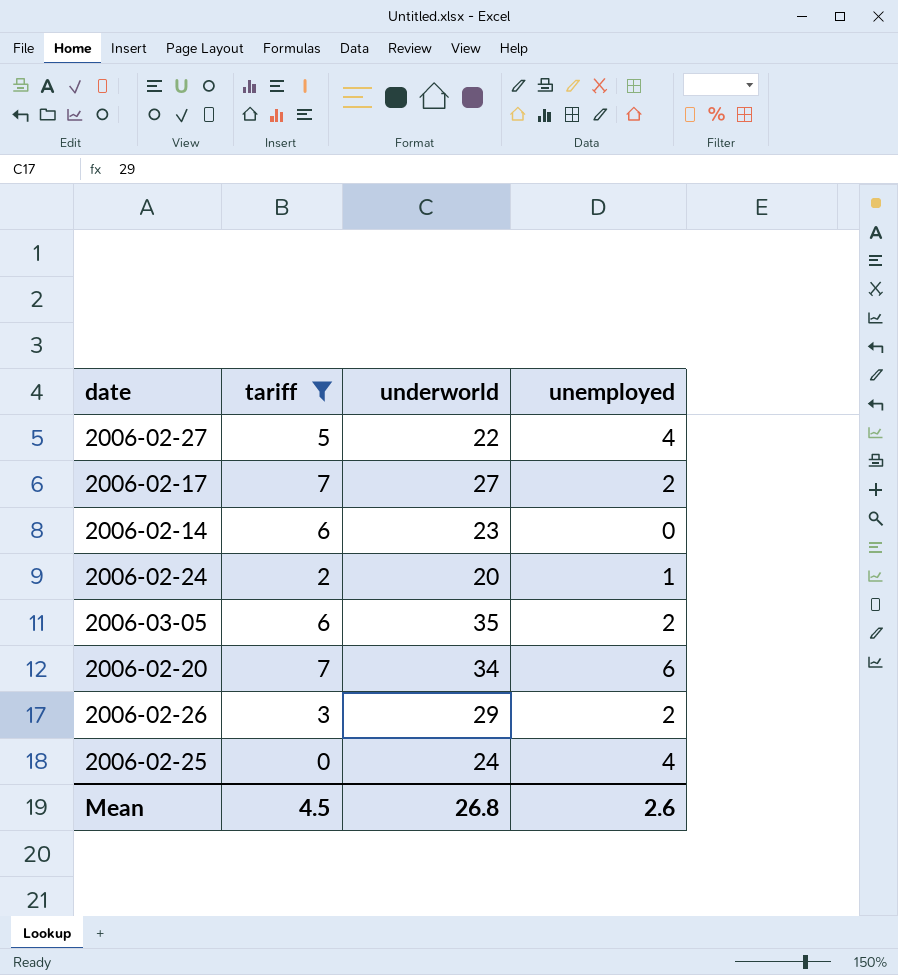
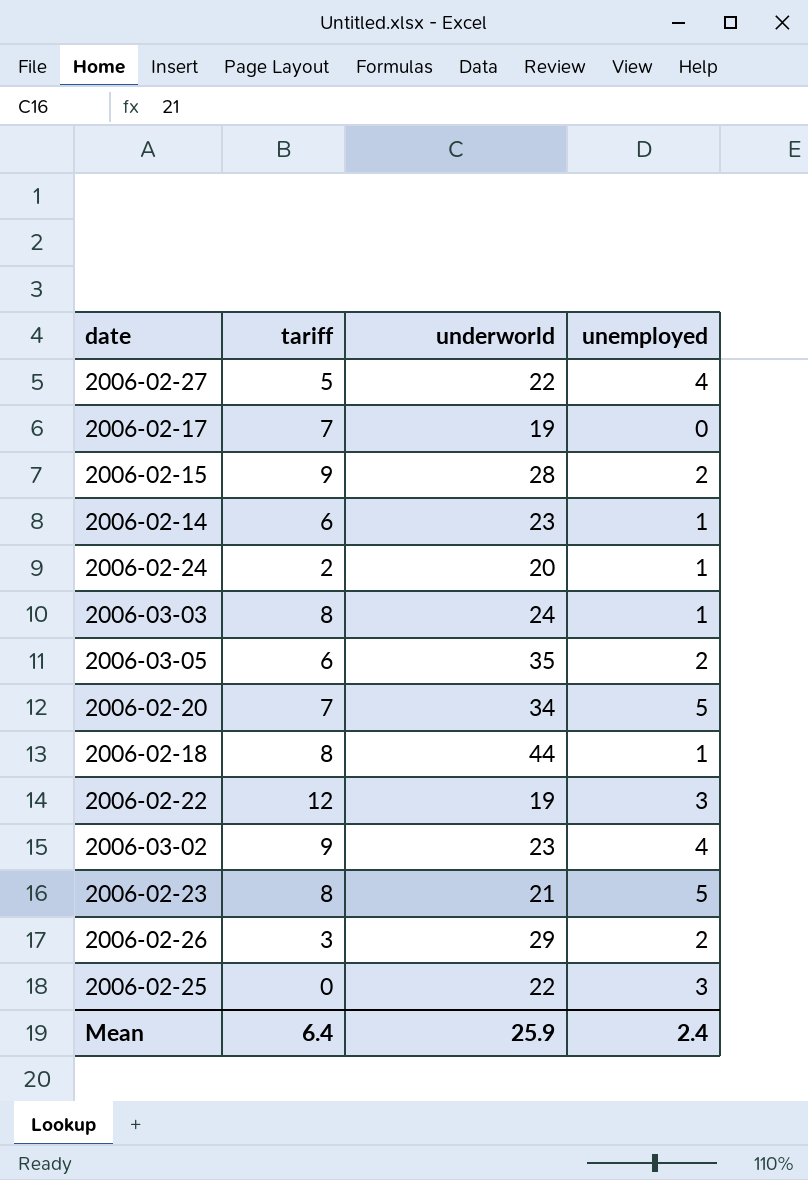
filter: tariff <= 7 -> none
2006-02-17 | underworld: 27 -> 19
2006-02-17 | unemployed: 2 -> 0
2006-02-14 | unemployed: 0 -> 1
2006-02-20 | unemployed: 6 -> 5
2006-02-25 | underworld: 24 -> 22
2006-02-25 | unemployed: 4 -> 3
Mean | tariff: 4.5 -> 6.4
Mean | underworld: 26.8 -> 25.9
Mean | unemployed: 2.6 -> 2.4

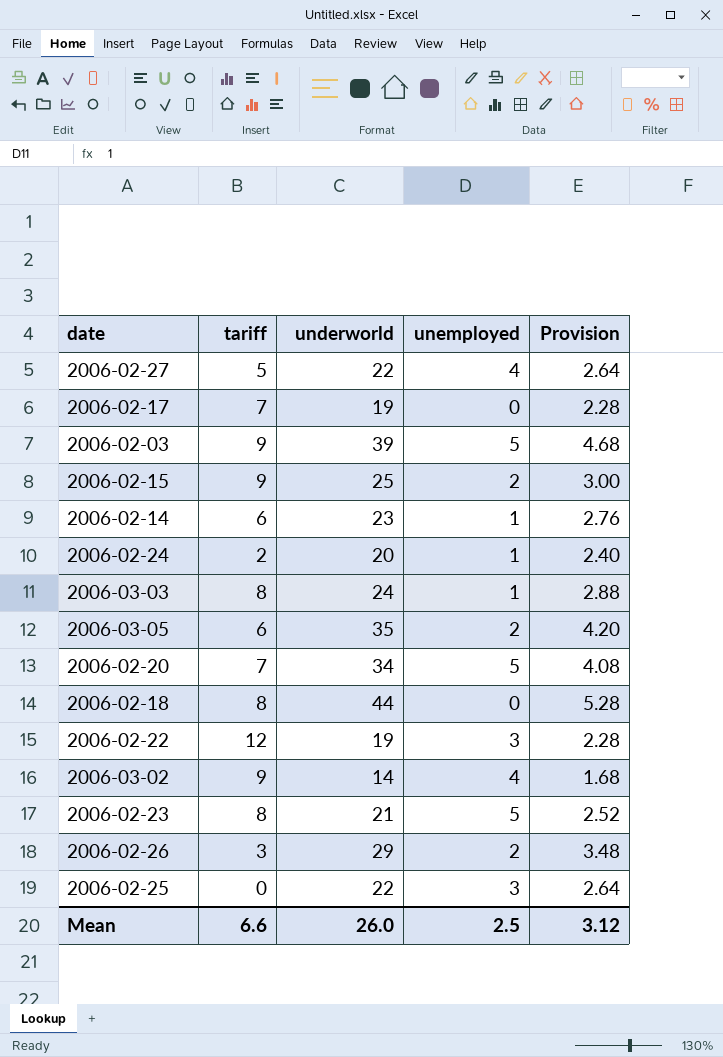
column Provision | formula: none -> [underworld] * 0.12
row 2006-02-03: none -> 9 | 39 | 5 | 4.68
2006-02-15 | underworld: 28 -> 25
2006-02-18 | unemployed: 1 -> 0
2006-03-02 | underworld: 23 -> 14
Mean | tariff: 6.4 -> 6.6
Mean | underworld: 25.9 -> 26.0
Mean | unemployed: 2.4 -> 2.5

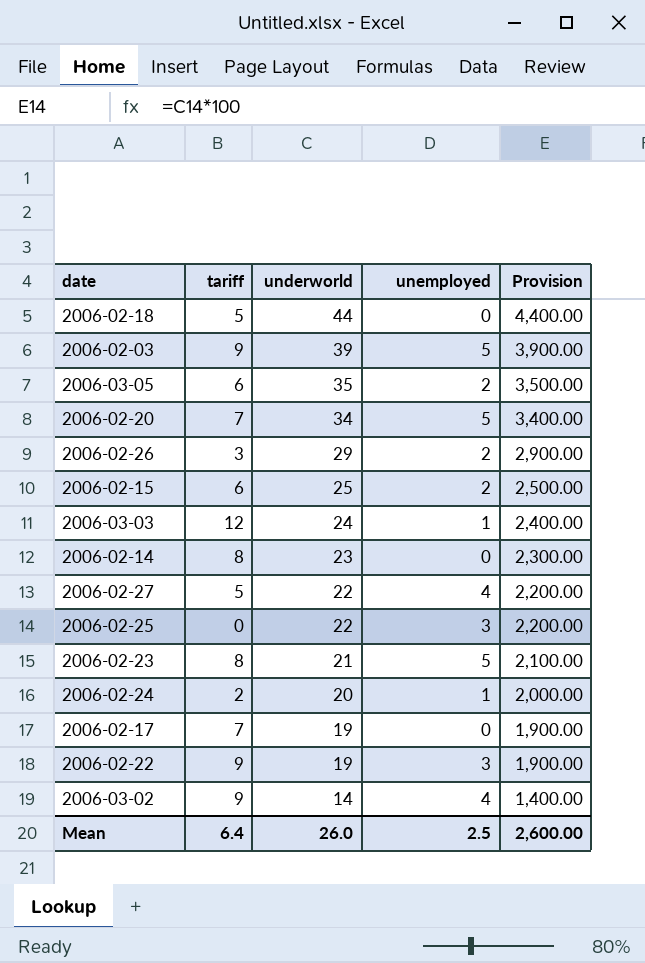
row order: none -> underworld descending
column Provision | formula: [underworld] * 0.12 -> [underworld] * 100
2006-02-18 | tariff: 8 -> 5
2006-02-15 | tariff: 9 -> 6
2006-03-03 | tariff: 8 -> 12
2006-02-14 | tariff: 6 -> 8
2006-02-14 | unemployed: 1 -> 0
2006-02-22 | tariff: 12 -> 9
Mean | tariff: 6.6 -> 6.4
Mean | Provision: 3.12 -> 2,600.00

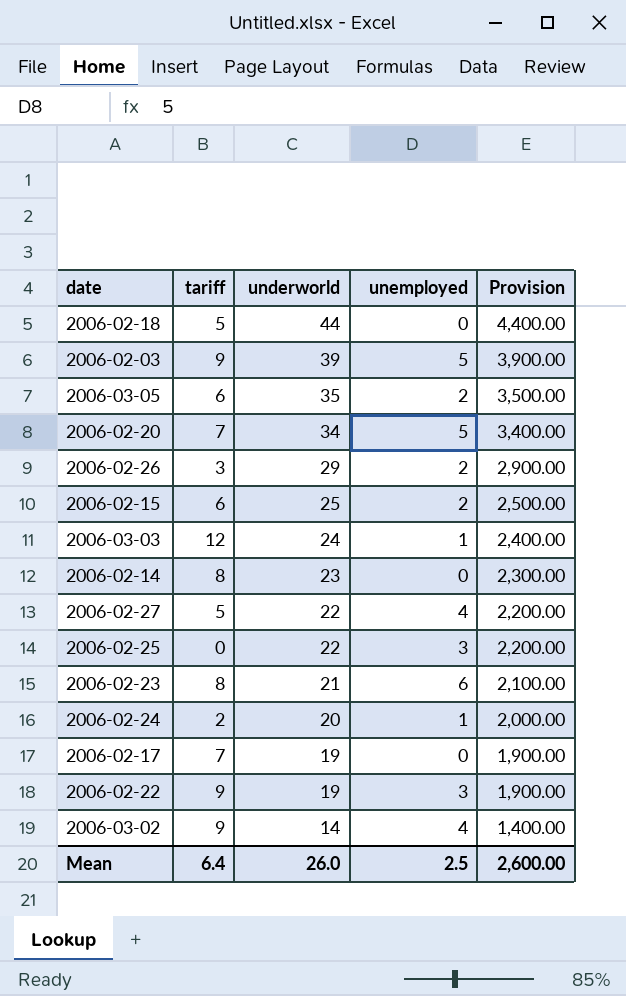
2006-02-23 | unemployed: 5 -> 6

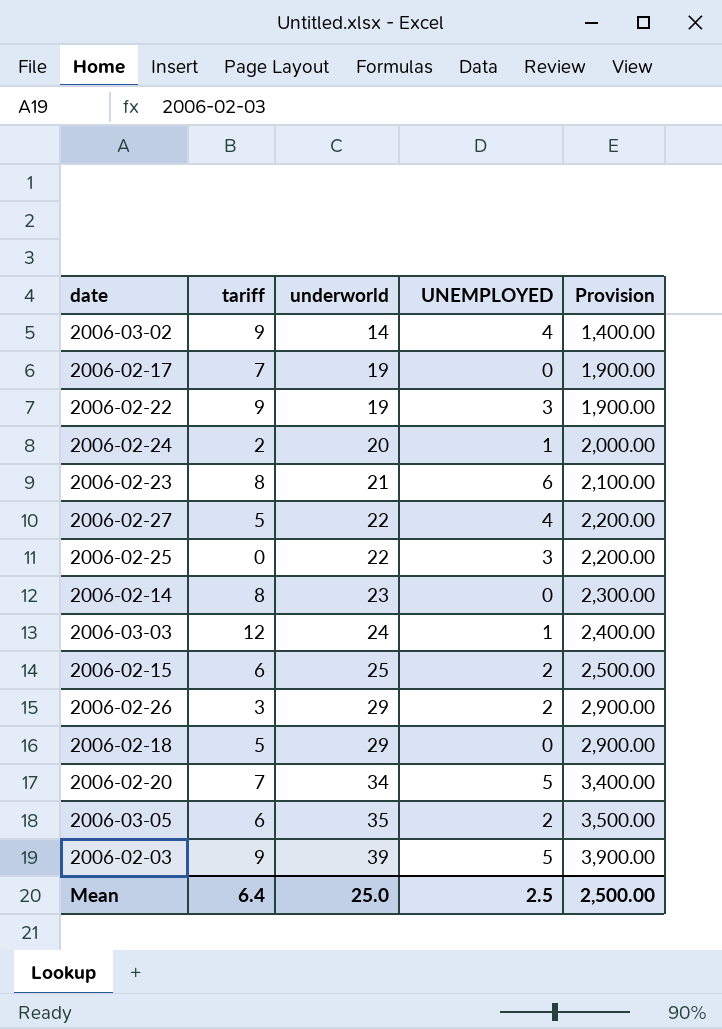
row order: underworld descending -> underworld ascending
column name: unemployed -> UNEMPLOYED
2006-02-18 | underworld: 44 -> 29
2006-02-18 | Provision: 4,400.00 -> 2,900.00
Mean | underworld: 26.0 -> 25.0
Mean | Provision: 2,600.00 -> 2,500.00

